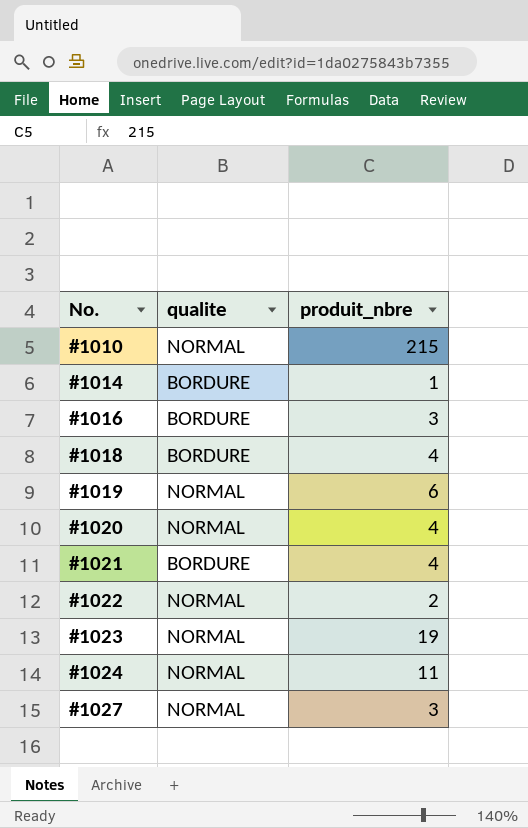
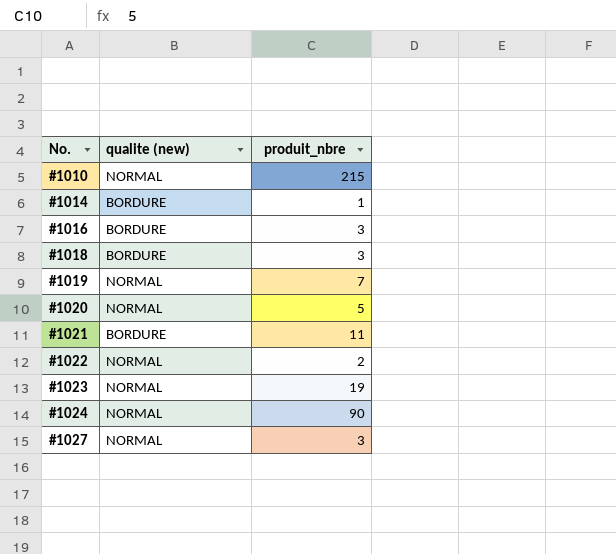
column name: qualite -> qualite (new)
#1018 | produit_nbre: 4 -> 3
#1019 | produit_nbre: 6 -> 7
#1020 | produit_nbre: 4 -> 5
#1021 | produit_nbre: 4 -> 11
#1024 | produit_nbre: 11 -> 90

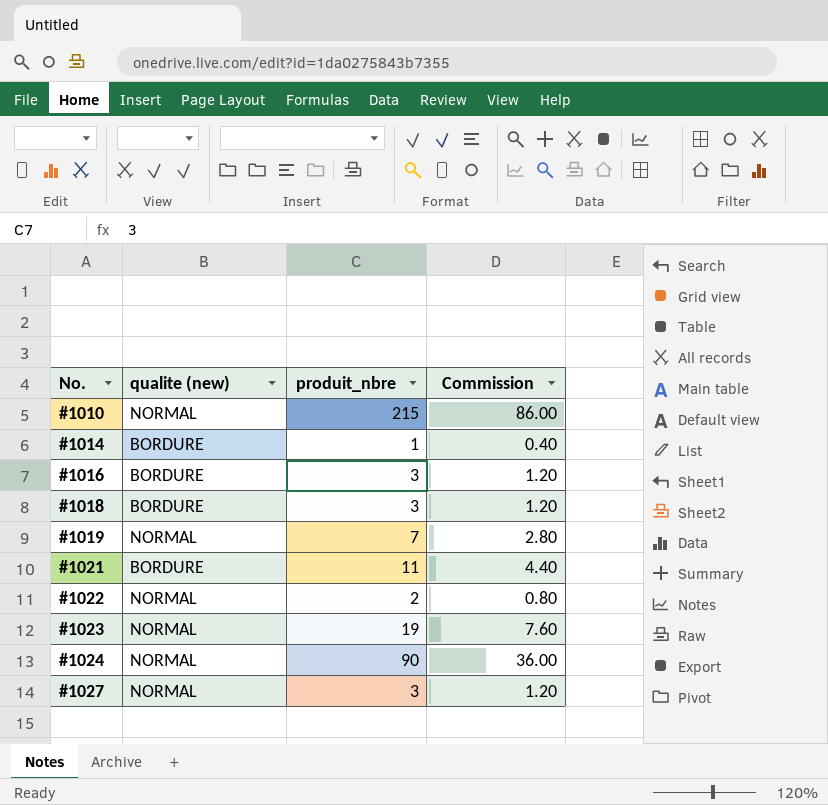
column Commission | formula: none -> [produit_nbre] * 0.4
row #1020: NORMAL | 5 -> none

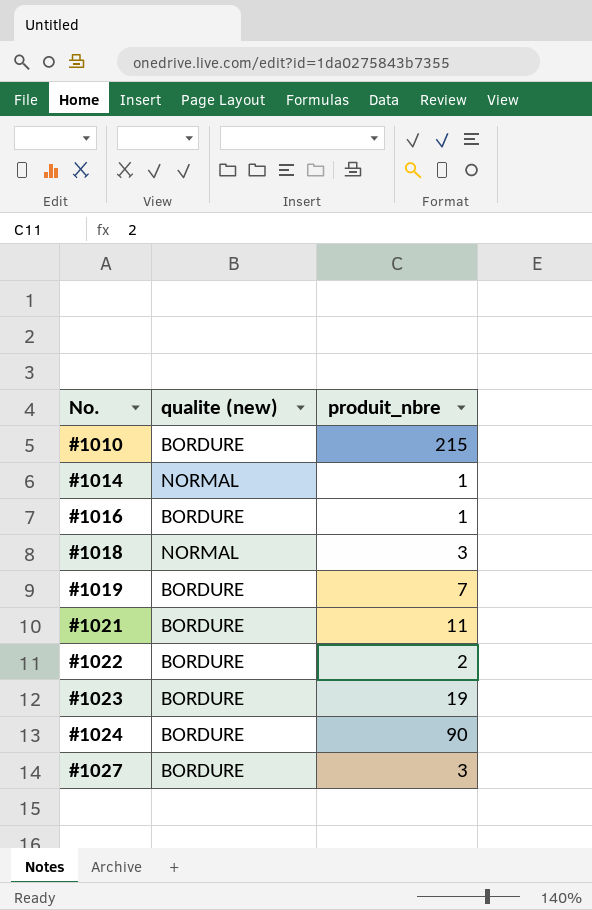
column Commission | formula: [produit_nbre] * 0.4 -> none
#1010 | qualite (new): NORMAL -> BORDURE
#1014 | qualite (new): BORDURE -> NORMAL
#1016 | produit_nbre: 3 -> 1
#1018 | qualite (new): BORDURE -> NORMAL
#1019 | qualite (new): NORMAL -> BORDURE
#1022 | qualite (new): NORMAL -> BORDURE
#1023 | qualite (new): NORMAL -> BORDURE
#1024 | qualite (new): NORMAL -> BORDURE
#1027 | qualite (new): NORMAL -> BORDURE

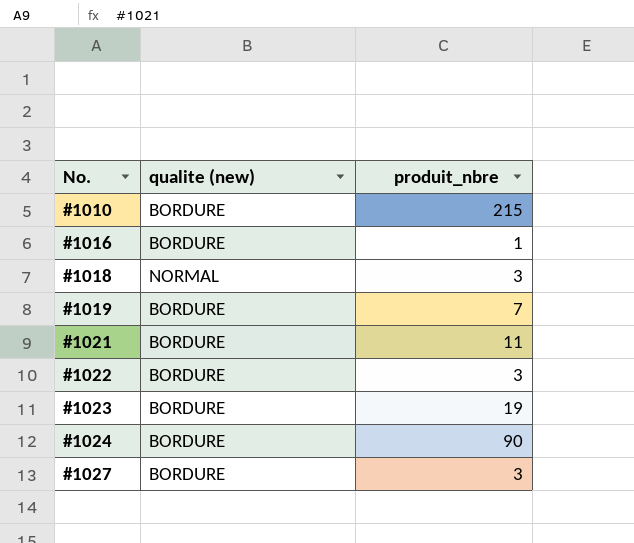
row #1014: NORMAL | 1 -> none
#1022 | produit_nbre: 2 -> 3

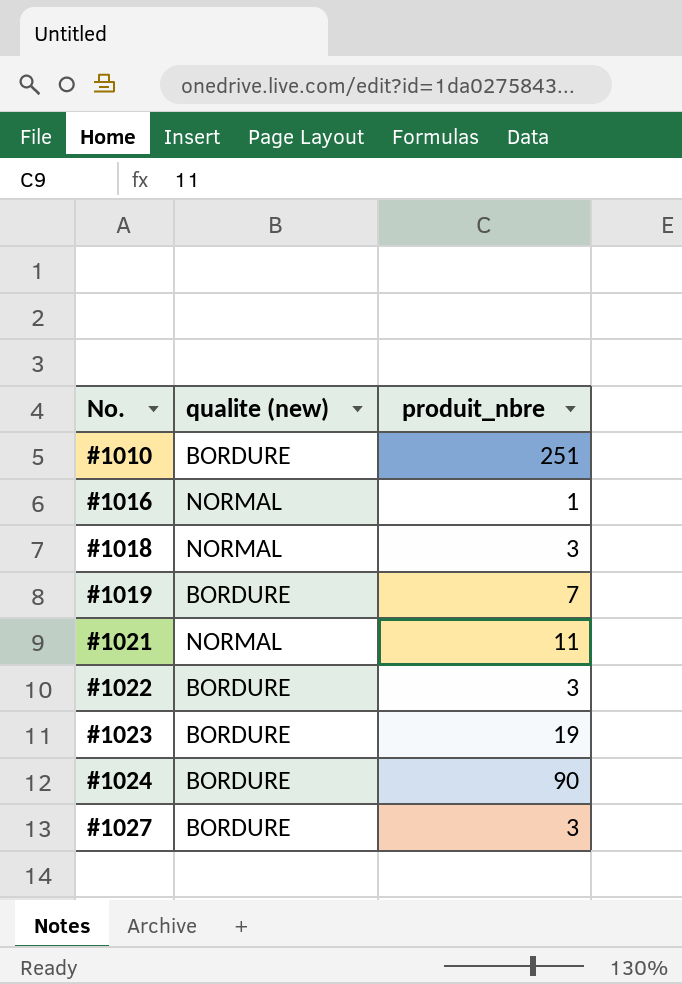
#1010 | produit_nbre: 215 -> 251
#1016 | qualite (new): BORDURE -> NORMAL
#1021 | qualite (new): BORDURE -> NORMAL

